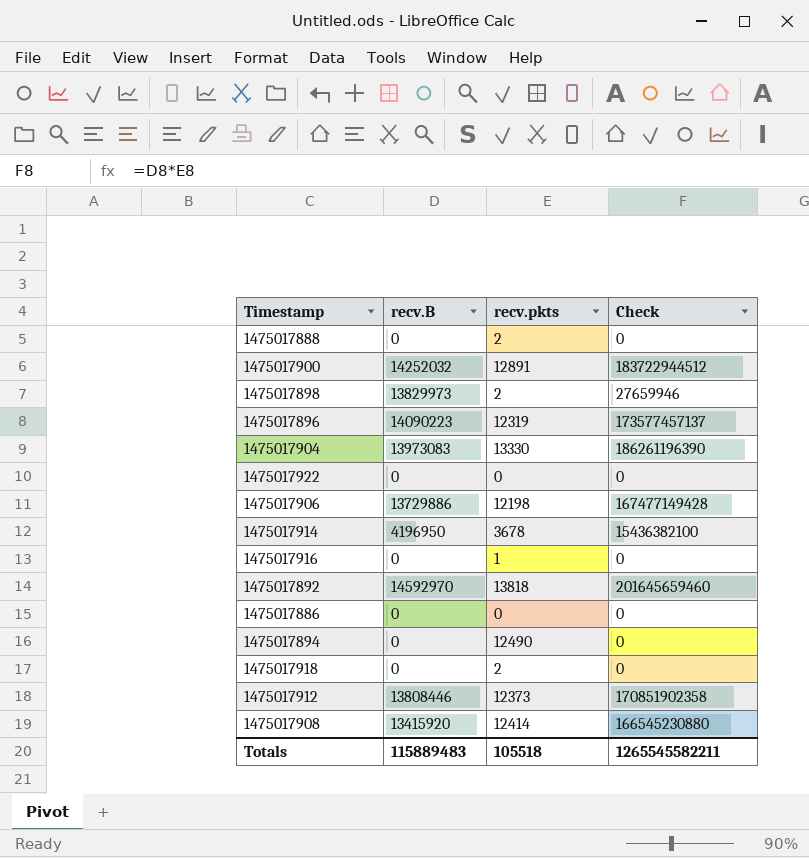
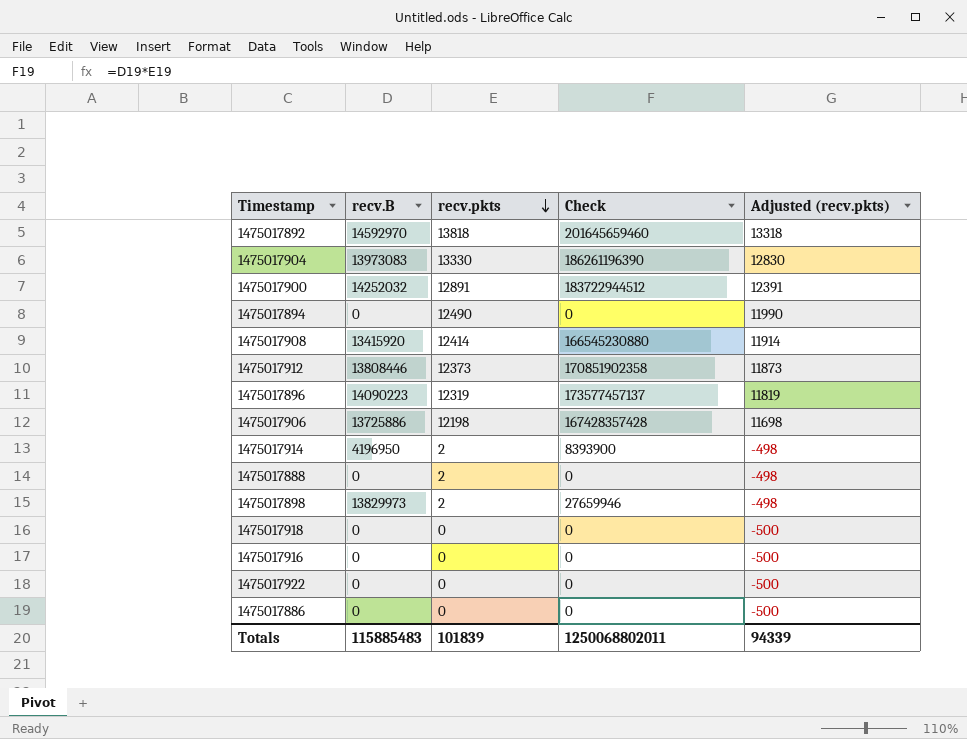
row order: none -> recv.pkts descending
column Adjusted (recv.pkts) | formula: none -> [recv.pkts] - 500
1475017906 | recv.B: 13729886 -> 13725886
1475017906 | Check: 167477149428 -> 167428357428
1475017914 | recv.pkts: 3678 -> 2
1475017914 | Check: 15436382100 -> 8393900
1475017918 | recv.pkts: 2 -> 0
1475017916 | recv.pkts: 1 -> 0
Totals | recv.B: 115889483 -> 115885483
Totals | recv.pkts: 105518 -> 101839
Totals | Check: 1265545582211 -> 1250068802011

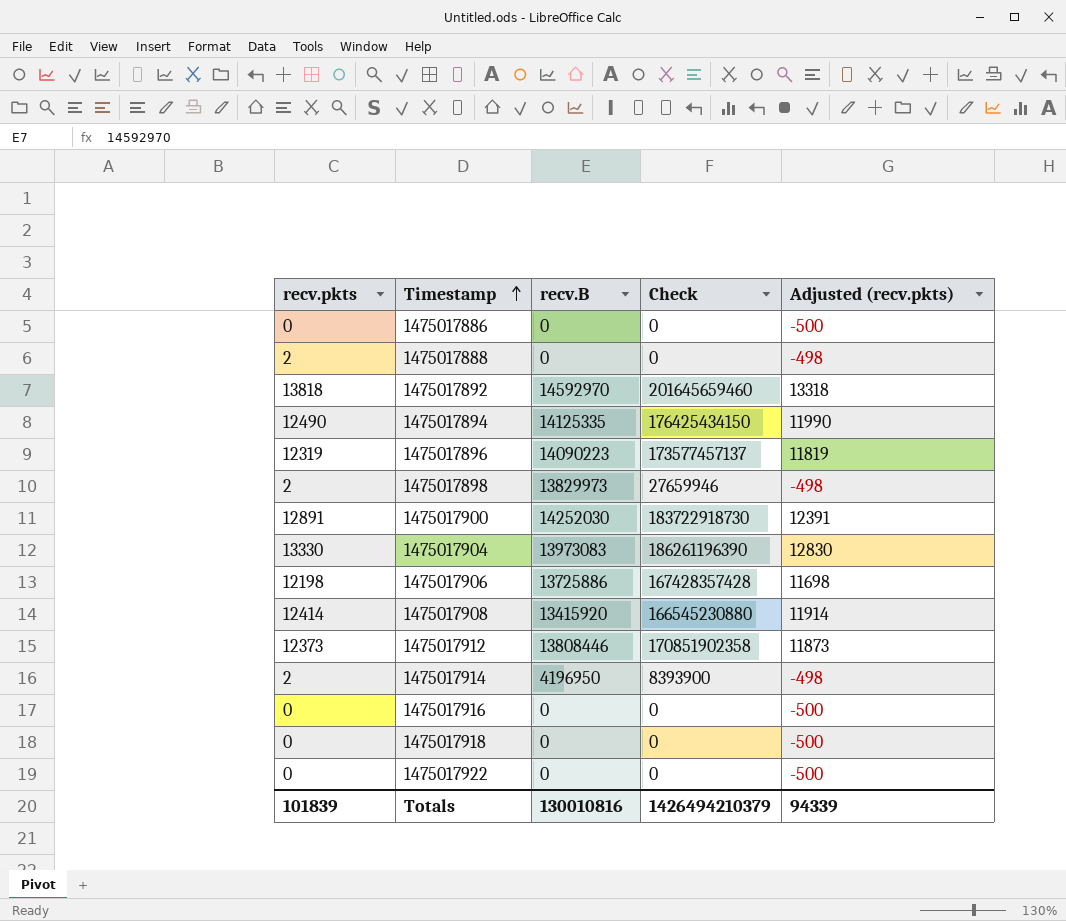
row order: recv.pkts descending -> Timestamp ascending
column recv.pkts | position: 3 -> 1
1475017894 | recv.B: 0 -> 14125335
1475017894 | Check: 0 -> 176425434150
1475017900 | recv.B: 14252032 -> 14252030
1475017900 | Check: 183722944512 -> 183722918730
Totals | recv.B: 115885483 -> 130010816
Totals | Check: 1250068802011 -> 1426494210379

